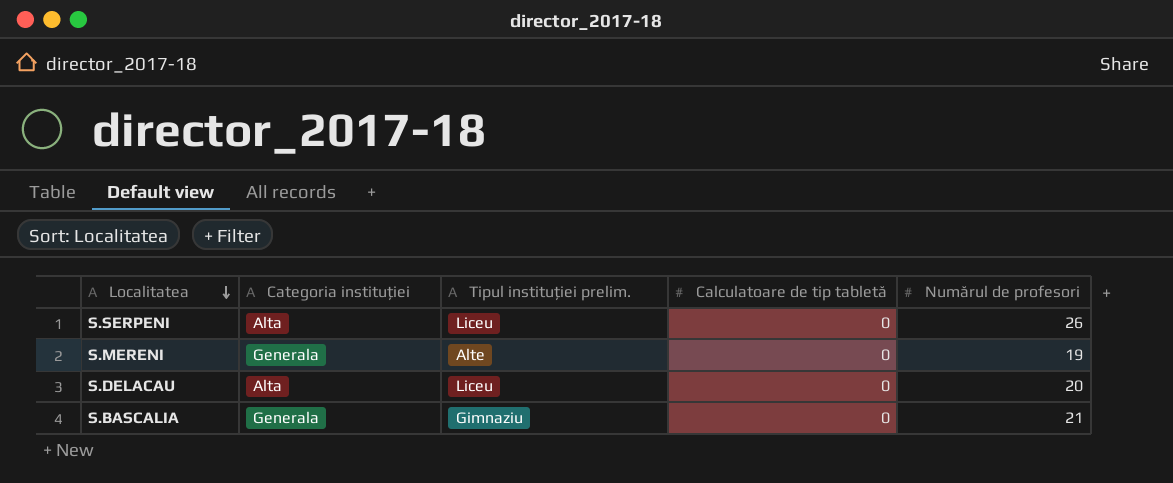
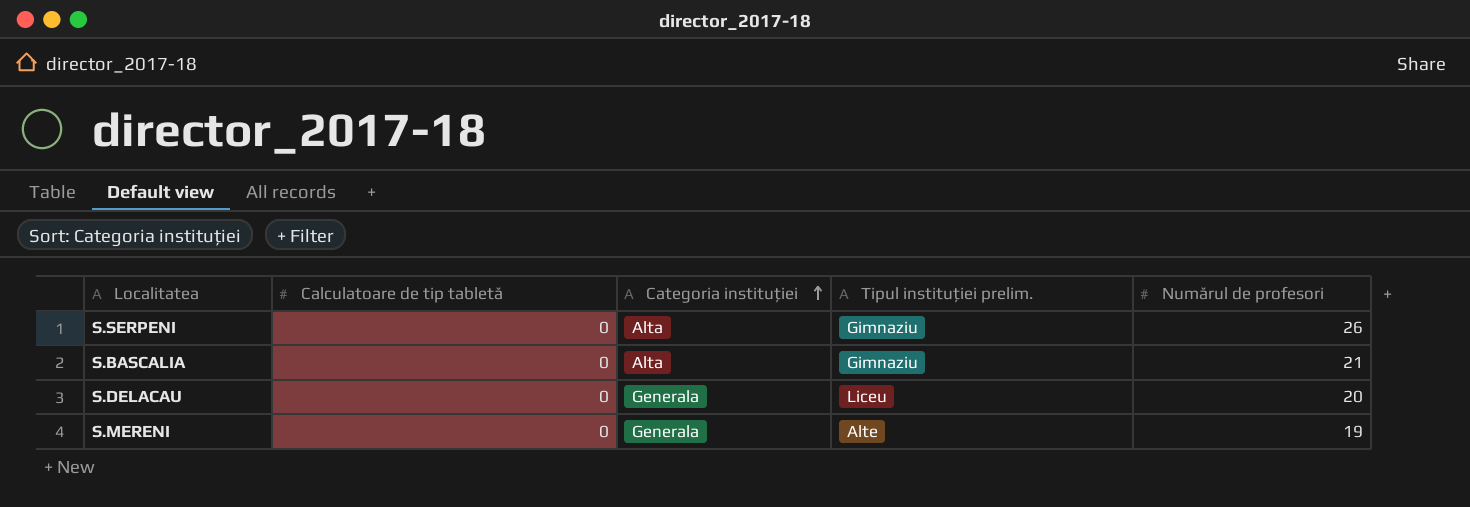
row order: Localitatea descending -> Categoria instituţiei ascending
column Calculatoare de tip tabletă | position: 4 -> 2
S.SERPENI | Tipul instituţiei prelim.: Liceu -> Gimnaziu
S.BASCALIA | Categoria instituţiei: Generala -> Alta
S.DELACAU | Categoria instituţiei: Alta -> Generala

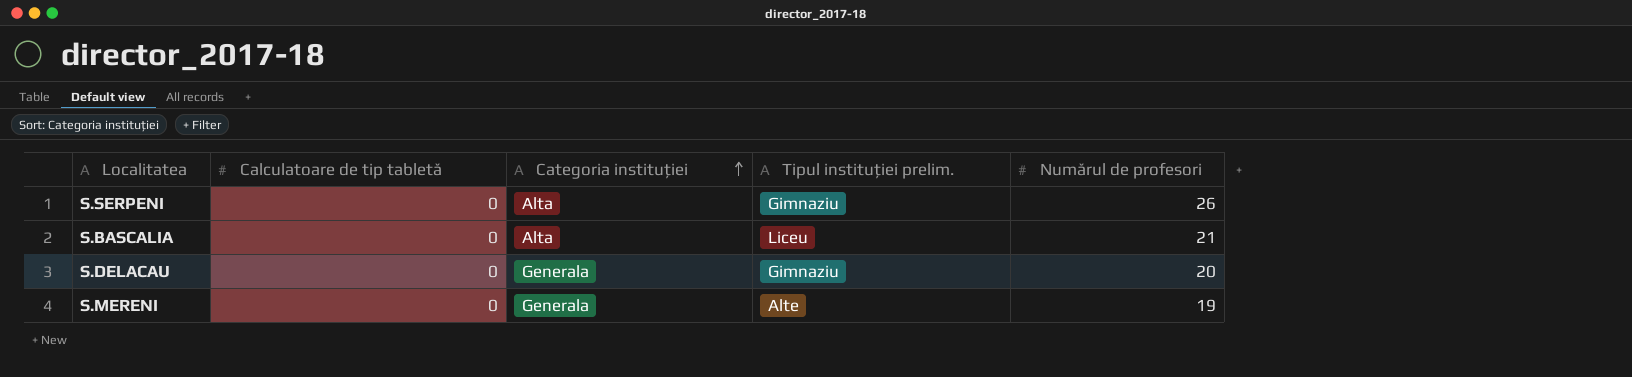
S.BASCALIA | Tipul instituţiei prelim.: Gimnaziu -> Liceu
S.DELACAU | Tipul instituţiei prelim.: Liceu -> Gimnaziu

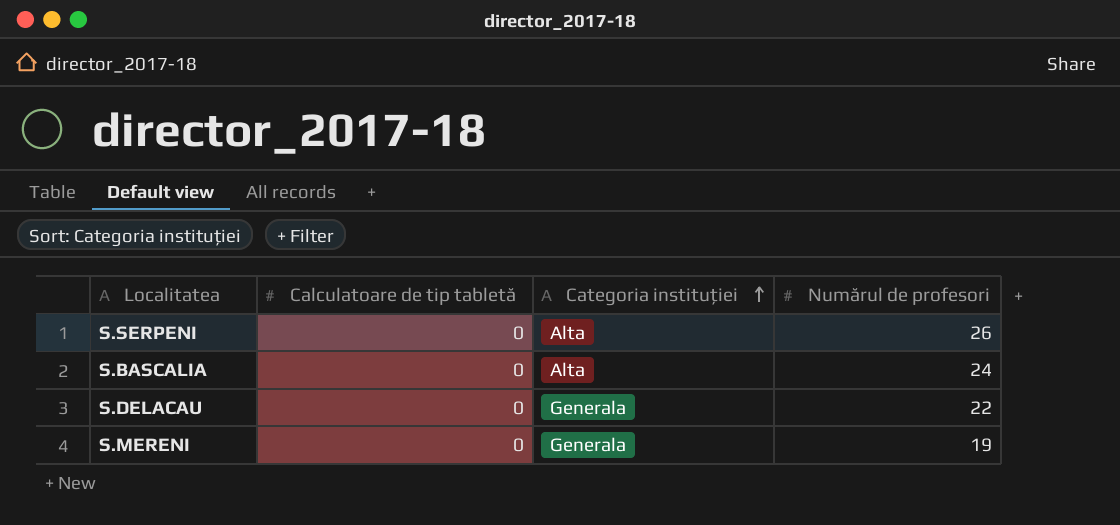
column Tipul instituţiei prelim. | position: 4 -> none
S.BASCALIA | Numărul de profesori: 21 -> 24
S.DELACAU | Numărul de profesori: 20 -> 22

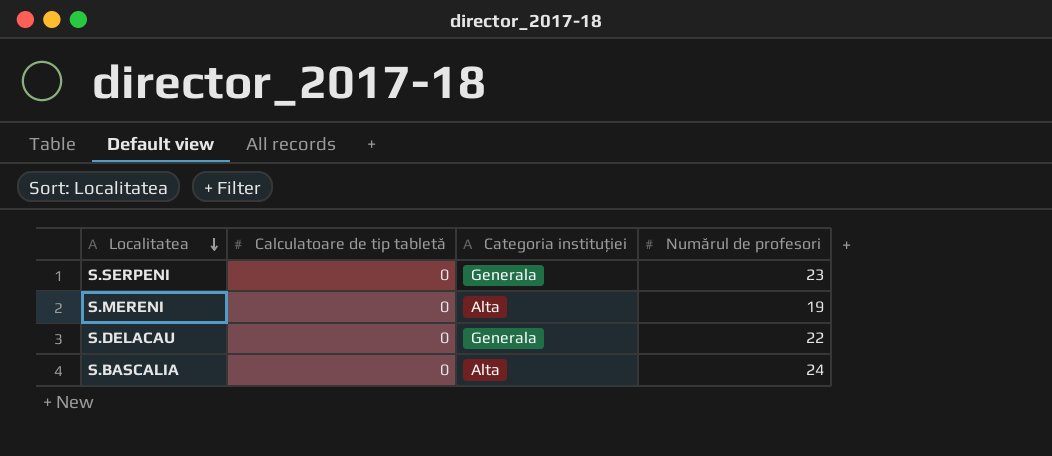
row order: Categoria instituţiei ascending -> Localitatea descending
S.SERPENI | Categoria instituţiei: Alta -> Generala
S.SERPENI | Numărul de profesori: 26 -> 23
S.MERENI | Categoria instituţiei: Generala -> Alta

